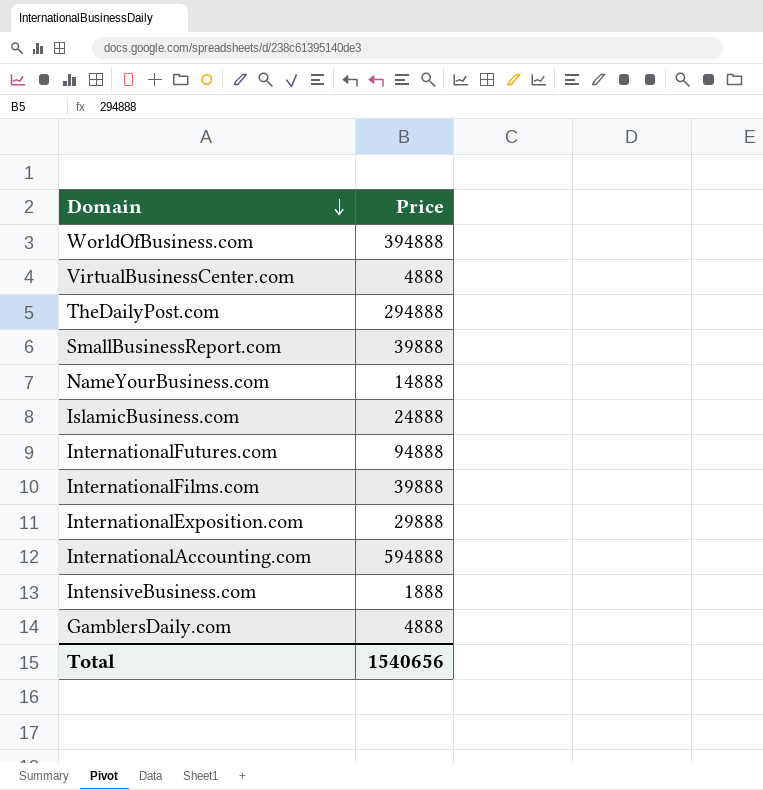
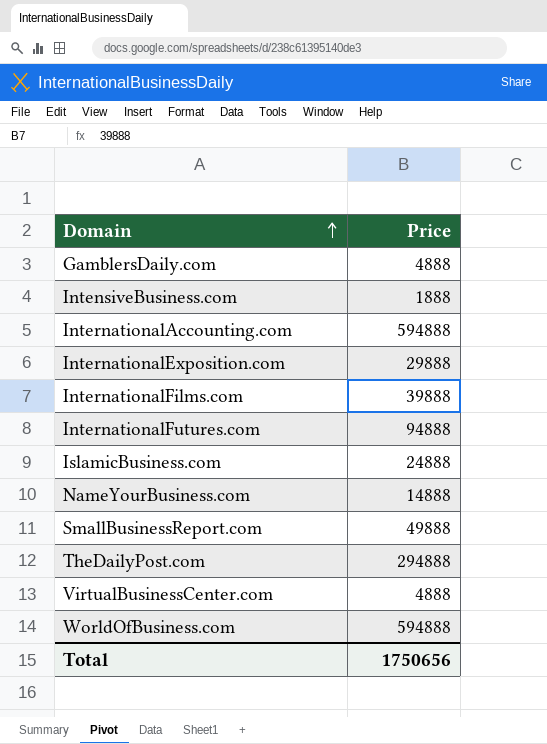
row order: Domain descending -> Domain ascending
SmallBusinessReport.com | Price: 39888 -> 49888
WorldOfBusiness.com | Price: 394888 -> 594888
Total | Price: 1540656 -> 1750656

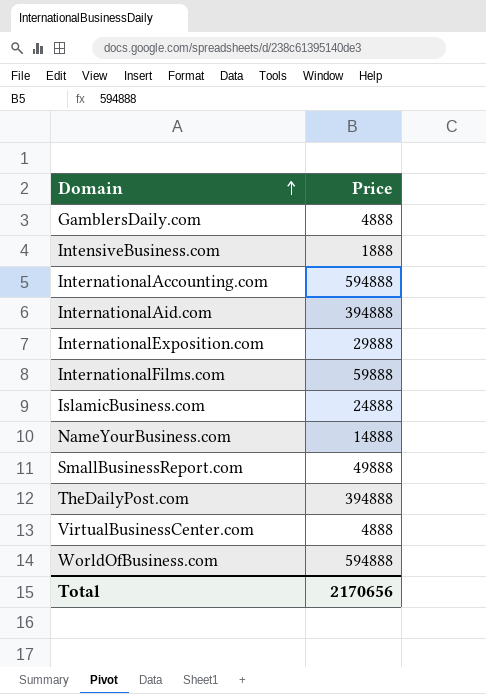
row InternationalFutures.com: 94888 -> none
row InternationalAid.com: none -> 394888
InternationalFilms.com | Price: 39888 -> 59888
TheDailyPost.com | Price: 294888 -> 394888
Total | Price: 1750656 -> 2170656

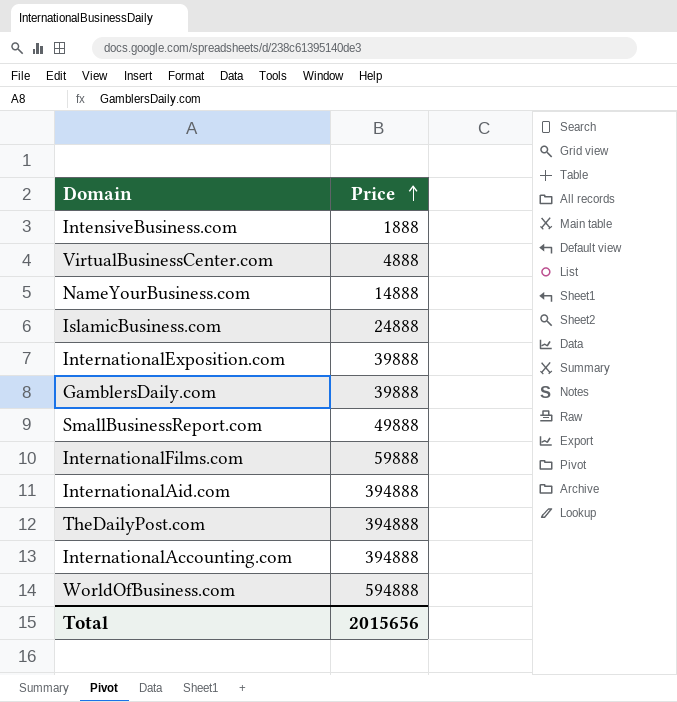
row order: Domain ascending -> Price ascending
InternationalExposition.com | Price: 29888 -> 39888
GamblersDaily.com | Price: 4888 -> 39888
InternationalAccounting.com | Price: 594888 -> 394888
Total | Price: 2170656 -> 2015656

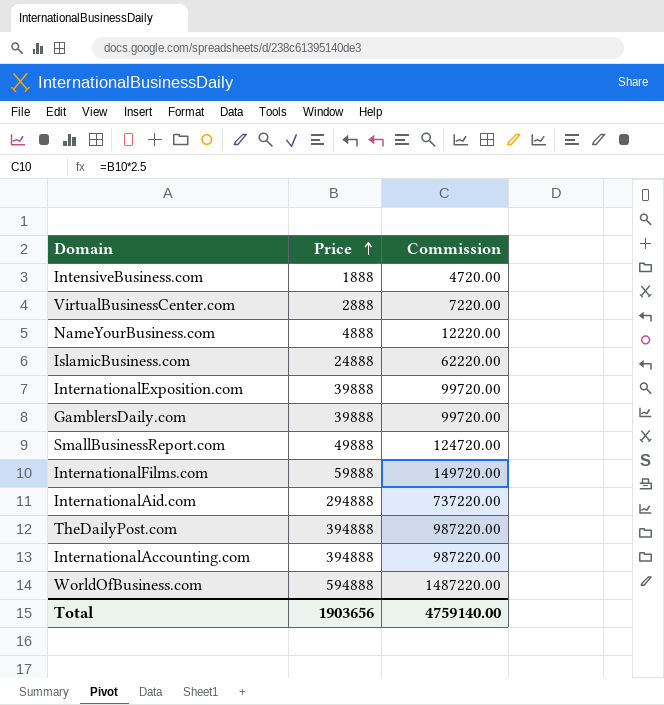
column Commission | formula: none -> [Price] * 2.5
VirtualBusinessCenter.com | Price: 4888 -> 2888
NameYourBusiness.com | Price: 14888 -> 4888
InternationalAid.com | Price: 394888 -> 294888
Total | Price: 2015656 -> 1903656

